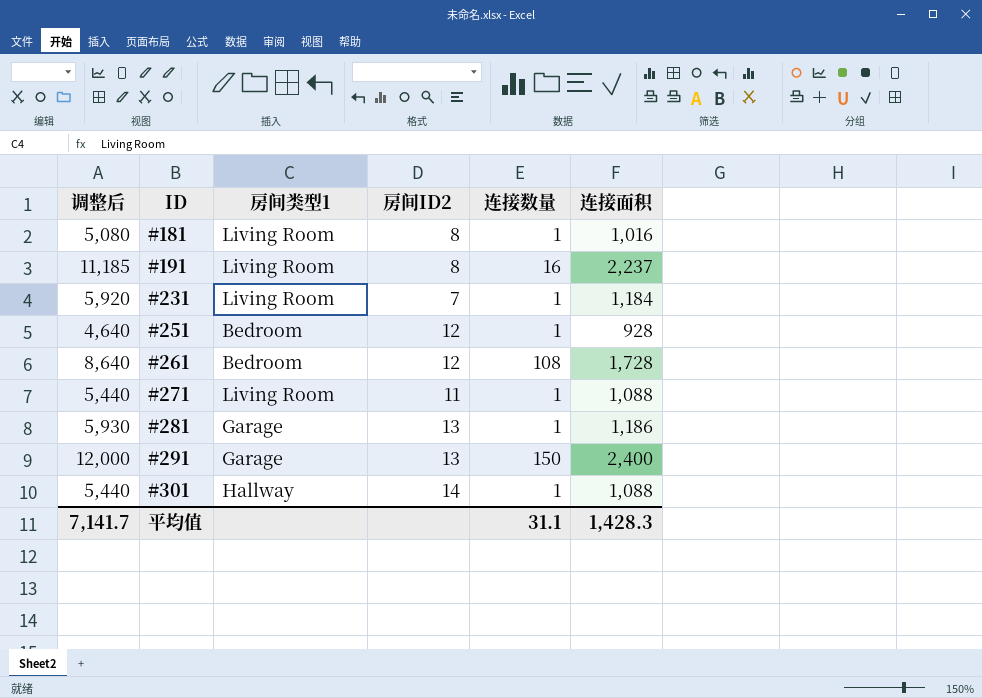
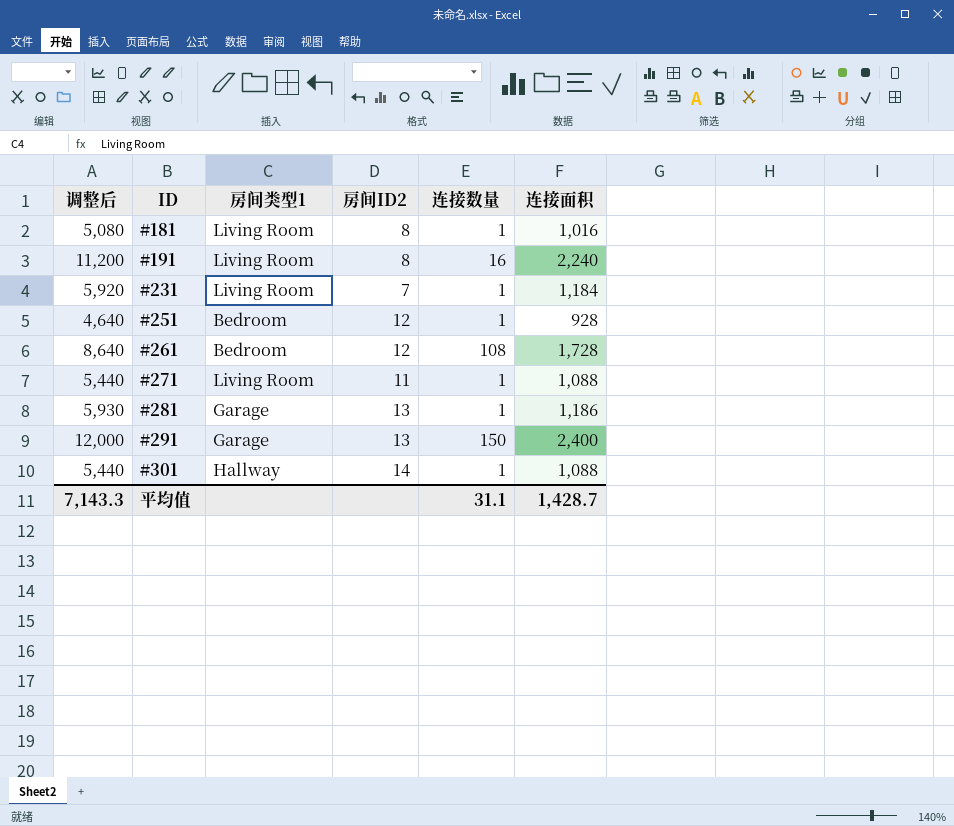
#191 | 调整后: 11,185 -> 11,200
#191 | 连接面积: 2,237 -> 2,240
平均值 | 调整后: 7,141.7 -> 7,143.3
平均值 | 连接面积: 1,428.3 -> 1,428.7

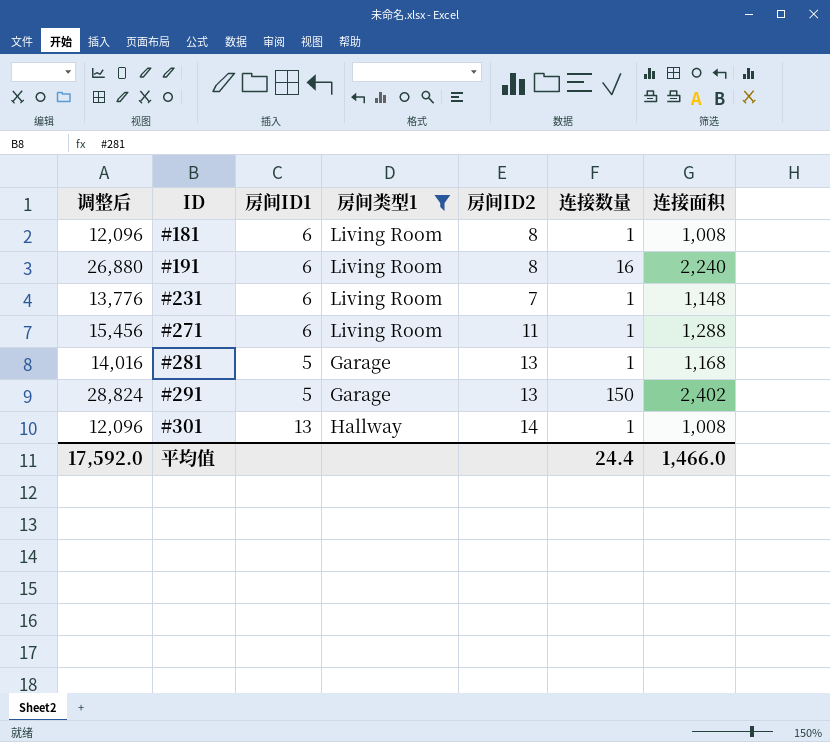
filter: none -> 房间类型1 != Bedroom
column 调整后 | formula: [连接面积] * 5 -> [连接面积] * 12
column 房间ID1 | position: none -> 3
#181 | 连接面积: 1,016 -> 1,008
#231 | 连接面积: 1,184 -> 1,148
#271 | 连接面积: 1,088 -> 1,288
#281 | 连接面积: 1,186 -> 1,168
#291 | 连接面积: 2,400 -> 2,402
#301 | 连接面积: 1,088 -> 1,008
平均值 | 调整后: 7,143.3 -> 17,592.0
平均值 | 连接数量: 31.1 -> 24.4
平均值 | 连接面积: 1,428.7 -> 1,466.0

